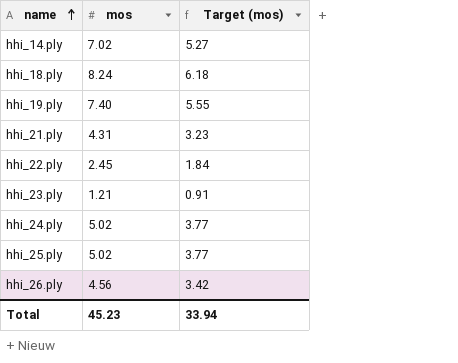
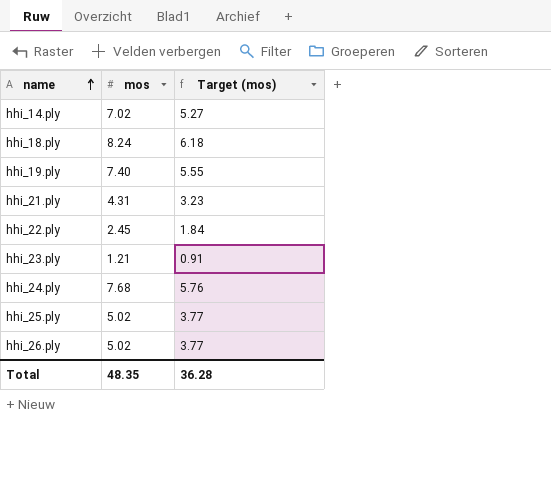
hhi_24.ply | mos: 5.02 -> 7.68
hhi_24.ply | Target (mos): 3.77 -> 5.76
hhi_26.ply | mos: 4.56 -> 5.02
hhi_26.ply | Target (mos): 3.42 -> 3.77
Total | mos: 45.23 -> 48.35
Total | Target (mos): 33.94 -> 36.28

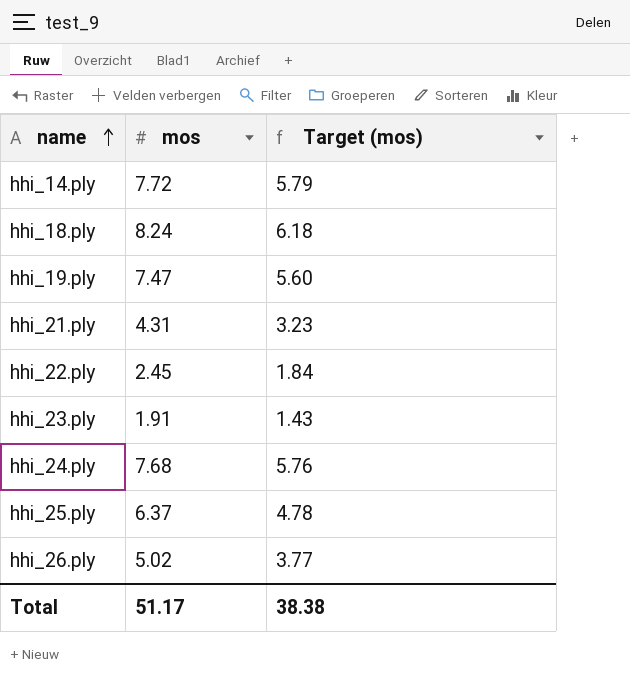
hhi_14.ply | mos: 7.02 -> 7.72
hhi_14.ply | Target (mos): 5.27 -> 5.79
hhi_19.ply | mos: 7.40 -> 7.47
hhi_19.ply | Target (mos): 5.55 -> 5.60
hhi_23.ply | mos: 1.21 -> 1.91
hhi_23.ply | Target (mos): 0.91 -> 1.43
hhi_25.ply | mos: 5.02 -> 6.37
hhi_25.ply | Target (mos): 3.77 -> 4.78
Total | mos: 48.35 -> 51.17
Total | Target (mos): 36.28 -> 38.38

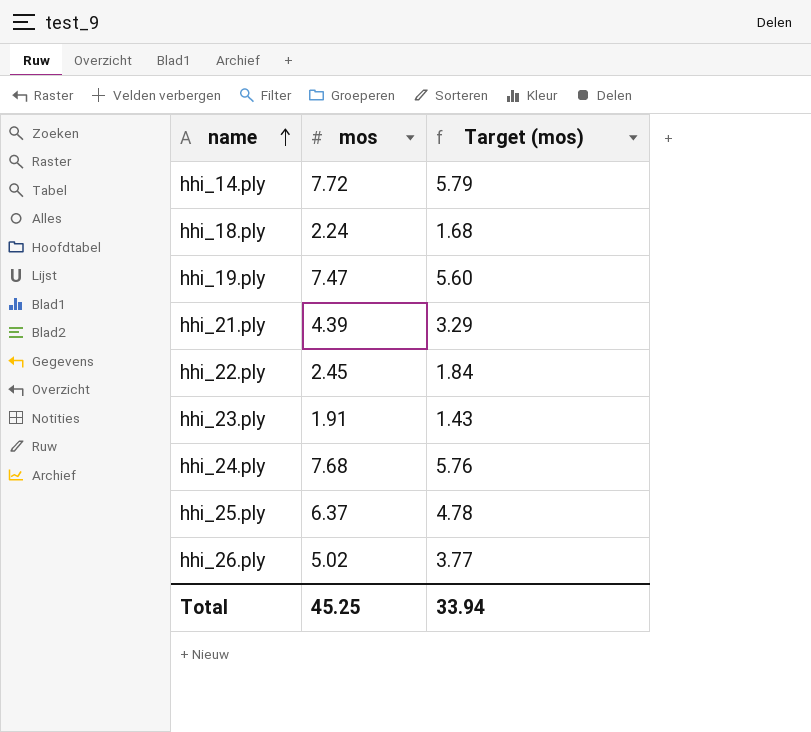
hhi_18.ply | mos: 8.24 -> 2.24
hhi_18.ply | Target (mos): 6.18 -> 1.68
hhi_21.ply | mos: 4.31 -> 4.39
hhi_21.ply | Target (mos): 3.23 -> 3.29
Total | mos: 51.17 -> 45.25
Total | Target (mos): 38.38 -> 33.94

